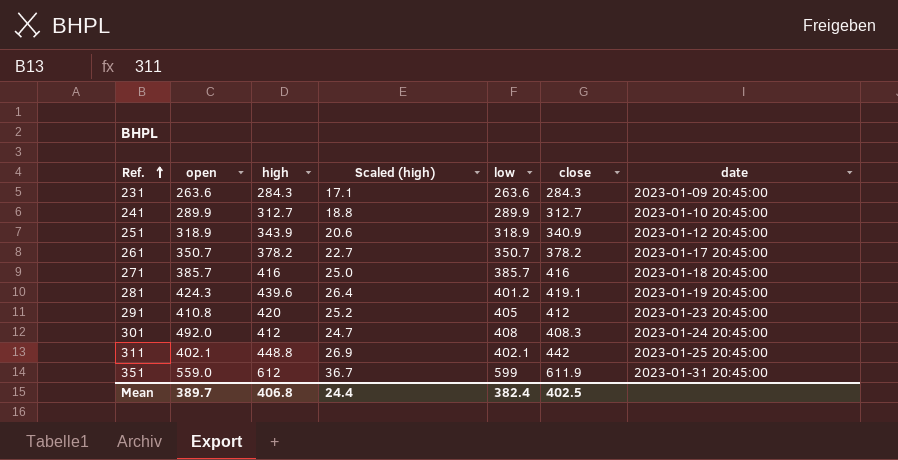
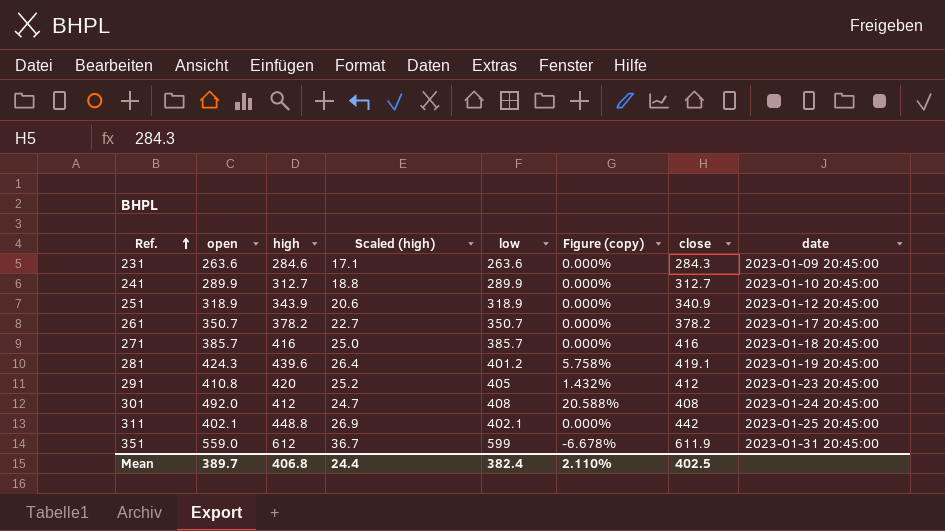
column Figure (copy) | formula: none -> ([open] - [low]) / [low]
231 | high: 284.3 -> 284.6
301 | close: 408.3 -> 408

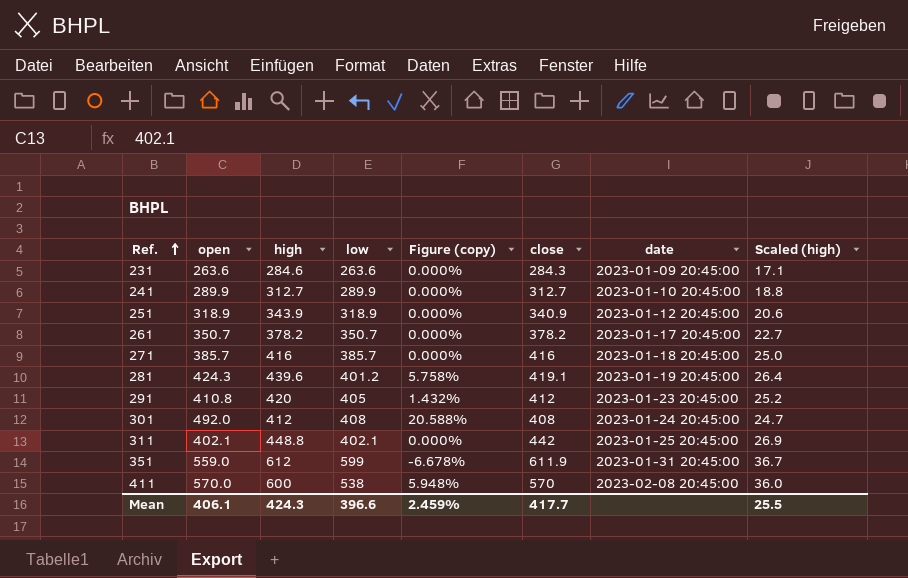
column Scaled (high) | position: 4 -> 8
row 411: none -> 570.0 | 600 | 538 | 5.948% | 570 | 2023-02-08 20:45:00 | 36.0
Mean | open: 389.7 -> 406.1
Mean | high: 406.8 -> 424.3
Mean | low: 382.4 -> 396.6
Mean | Figure (copy): 2.110% -> 2.459%
Mean | close: 402.5 -> 417.7
Mean | Scaled (high): 24.4 -> 25.5

